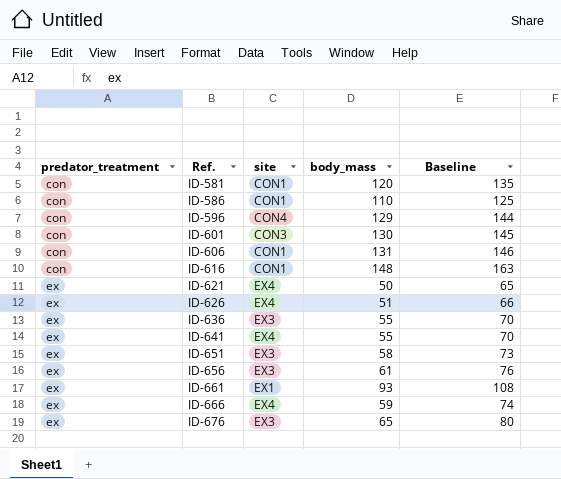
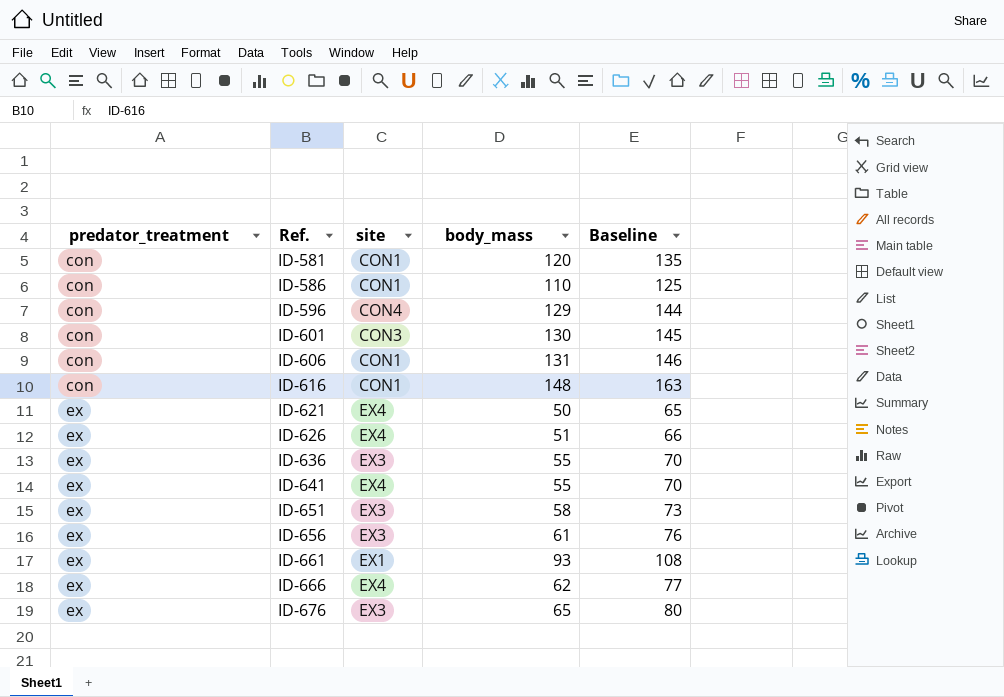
ID-666 | body_mass: 59 -> 62
ID-666 | Baseline: 74 -> 77

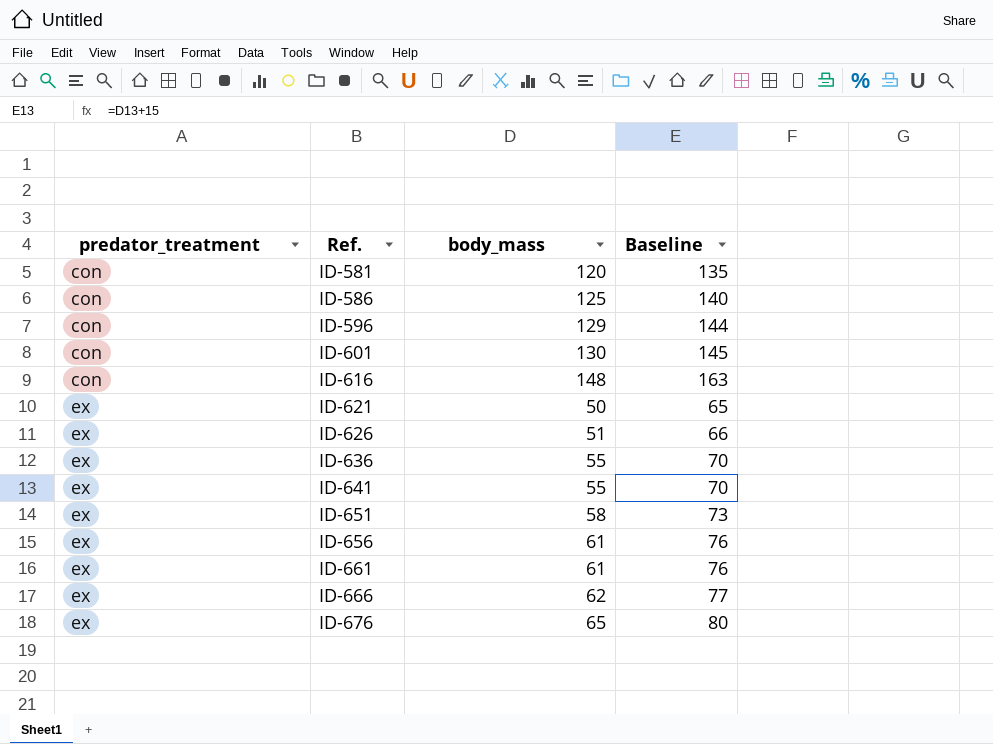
column site | position: 3 -> none
row ID-606: con | CON1 | 131 | 146 -> none
ID-586 | body_mass: 110 -> 125
ID-586 | Baseline: 125 -> 140
ID-661 | body_mass: 93 -> 61
ID-661 | Baseline: 108 -> 76

